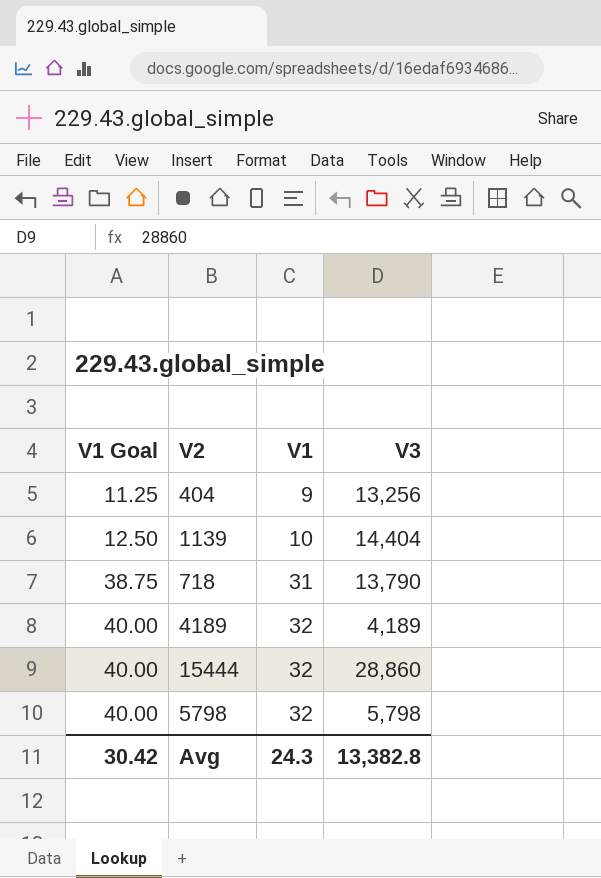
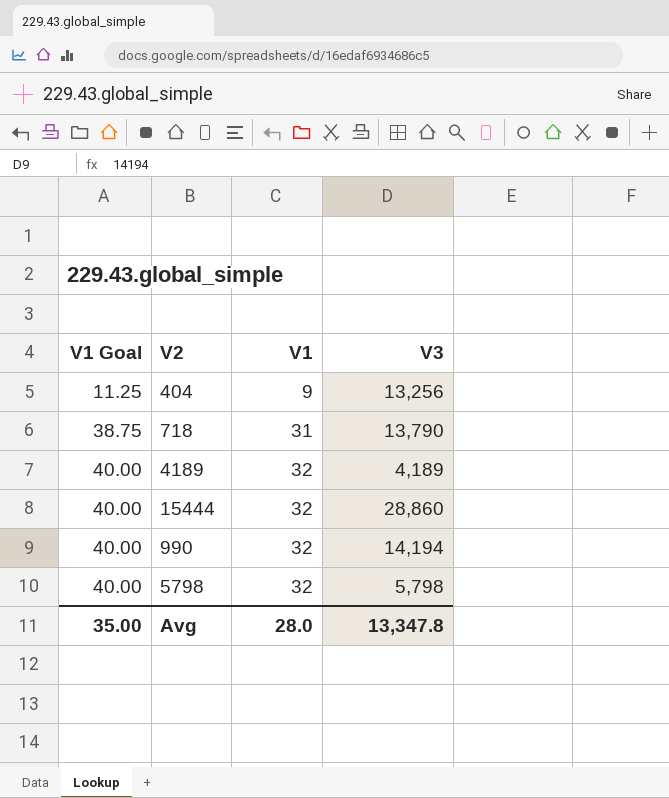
row 1139: 12.50 | 10 | 14,404 -> none
row 990: none -> 40.00 | 32 | 14,194
Avg | V1 Goal: 30.42 -> 35.00
Avg | V1: 24.3 -> 28.0
Avg | V3: 13,382.8 -> 13,347.8

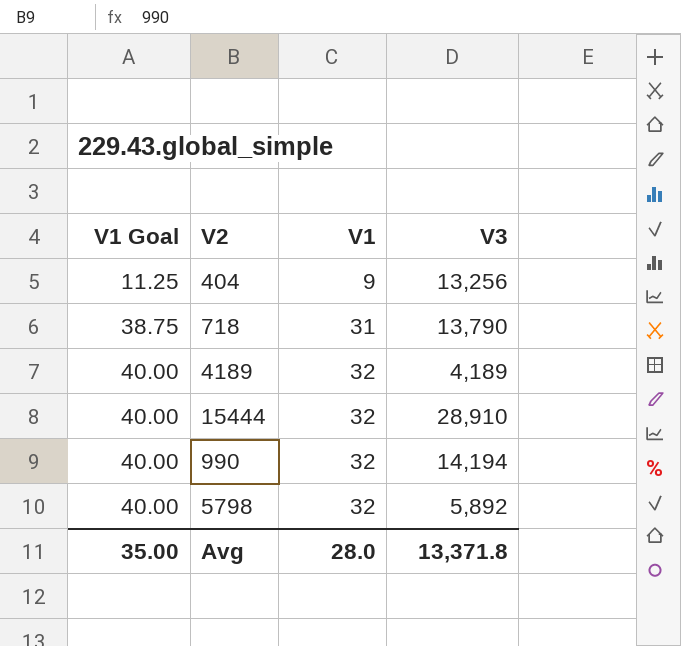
15444 | V3: 28,860 -> 28,910
5798 | V3: 5,798 -> 5,892
Avg | V3: 13,347.8 -> 13,371.8

